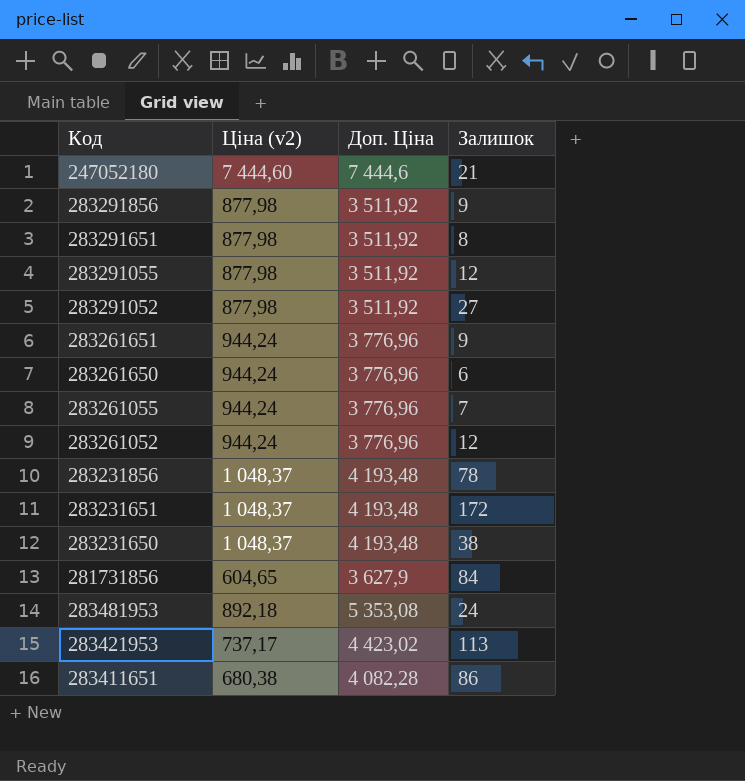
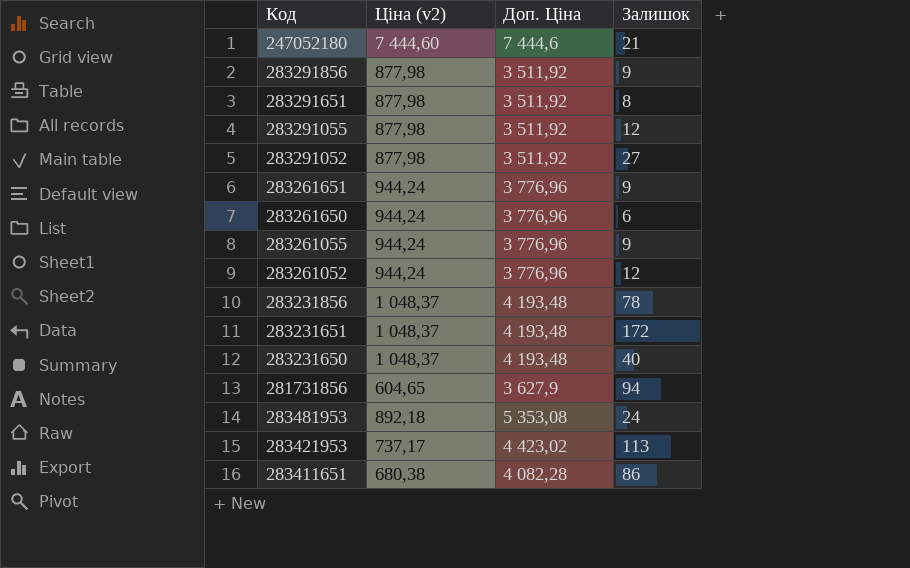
283261055 | Залишок: 7 -> 9
283231650 | Залишок: 38 -> 40
281731856 | Залишок: 84 -> 94

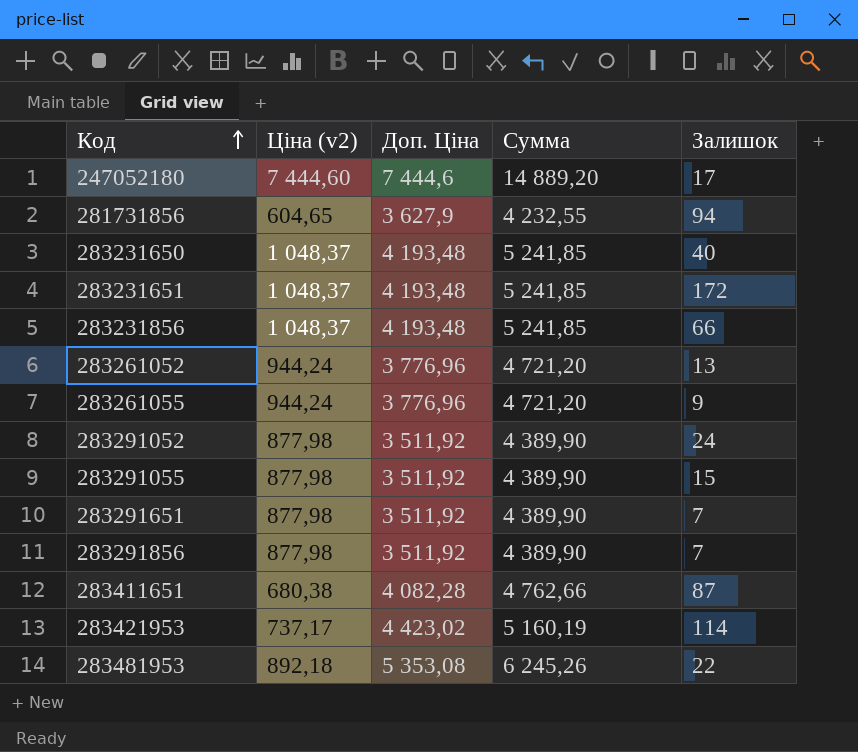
row order: none -> Код ascending
column Сумма | formula: none -> [Ціна (v2)] + [Доп. Ціна]
row 283261651: 944,24 | 3 776,96 | 9 -> none
row 283261650: 944,24 | 3 776,96 | 6 -> none
247052180 | Залишок: 21 -> 17
283231856 | Залишок: 78 -> 66
283261052 | Залишок: 12 -> 13
283291052 | Залишок: 27 -> 24
283291055 | Залишок: 12 -> 15
283291651 | Залишок: 8 -> 7
283291856 | Залишок: 9 -> 7
283411651 | Залишок: 86 -> 87
283421953 | Залишок: 113 -> 114
283481953 | Залишок: 24 -> 22

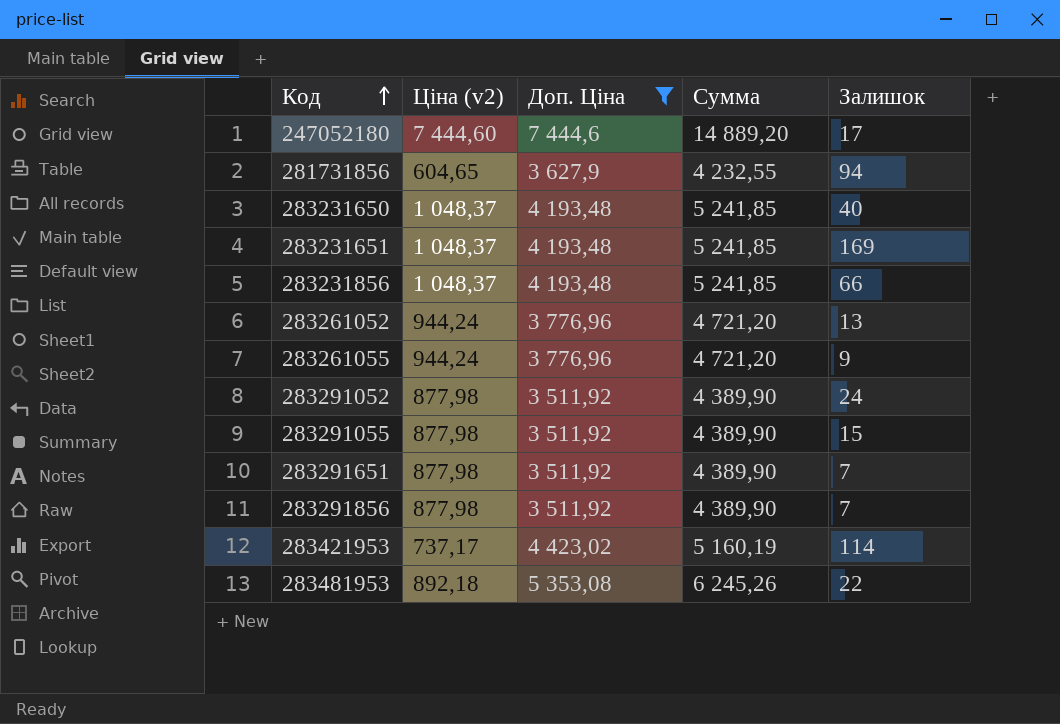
filter: none -> Доп. Ціна != 4 082,28
283231651 | Залишок: 172 -> 169

